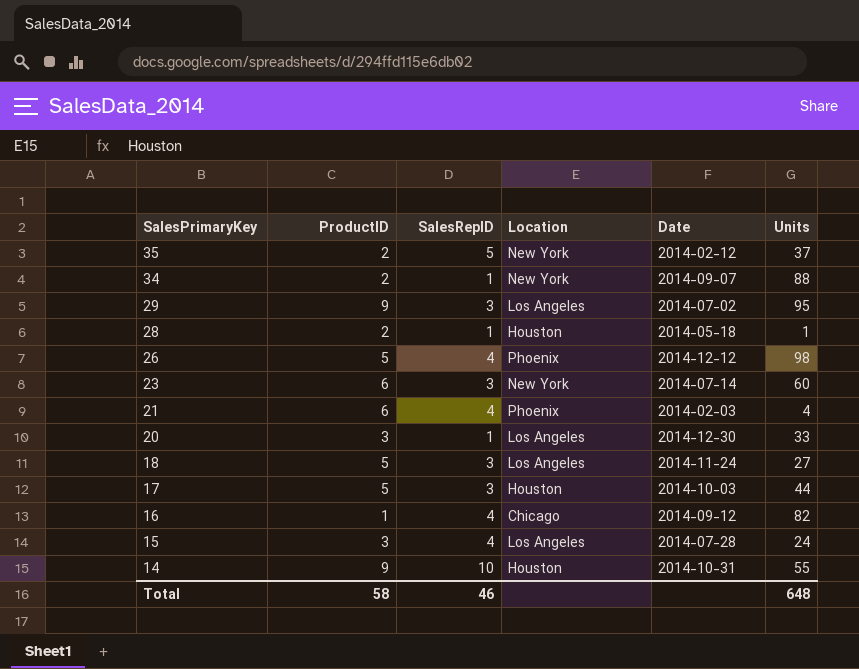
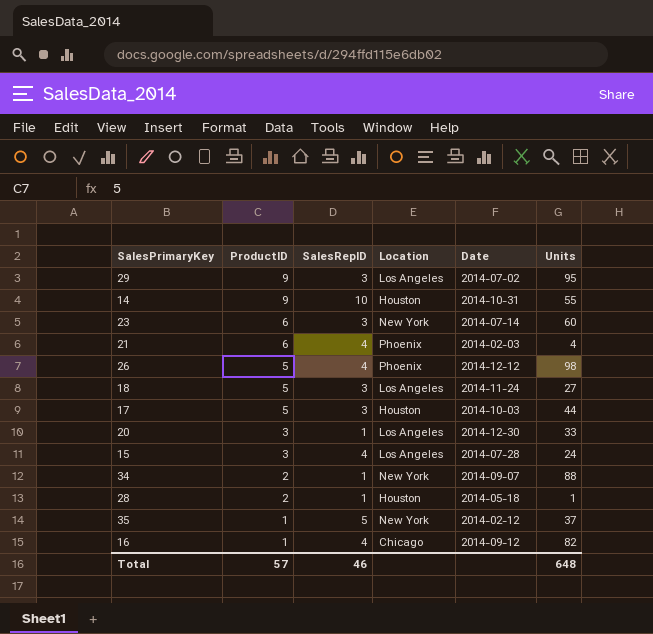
row order: SalesPrimaryKey descending -> ProductID descending
35 | ProductID: 2 -> 1
Total | ProductID: 58 -> 57

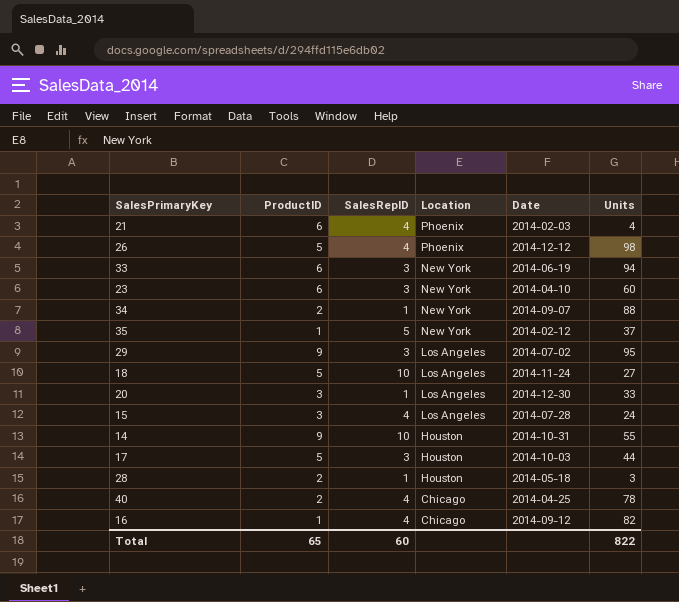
row order: ProductID descending -> Location descending
row 33: none -> 6 | 3 | New York | 2014-06-19 | 94
23 | Date: 2014-07-14 -> 2014-04-10
18 | SalesRepID: 3 -> 10
28 | Units: 1 -> 3
row 40: none -> 2 | 4 | Chicago | 2014-04-25 | 78
Total | ProductID: 57 -> 65
Total | SalesRepID: 46 -> 60
Total | Units: 648 -> 822

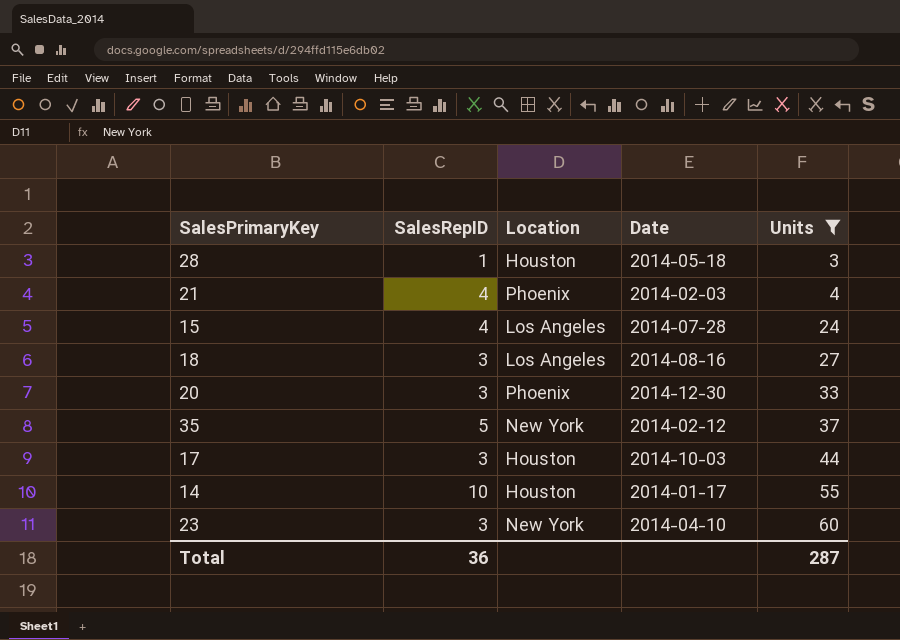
filter: none -> Units <= 60
row order: Location descending -> Units ascending
column ProductID | position: 2 -> none
18 | SalesRepID: 10 -> 3
18 | Date: 2014-11-24 -> 2014-08-16
20 | SalesRepID: 1 -> 3
20 | Location: Los Angeles -> Phoenix
14 | Date: 2014-10-31 -> 2014-01-17
Total | SalesRepID: 60 -> 36
Total | Units: 822 -> 287

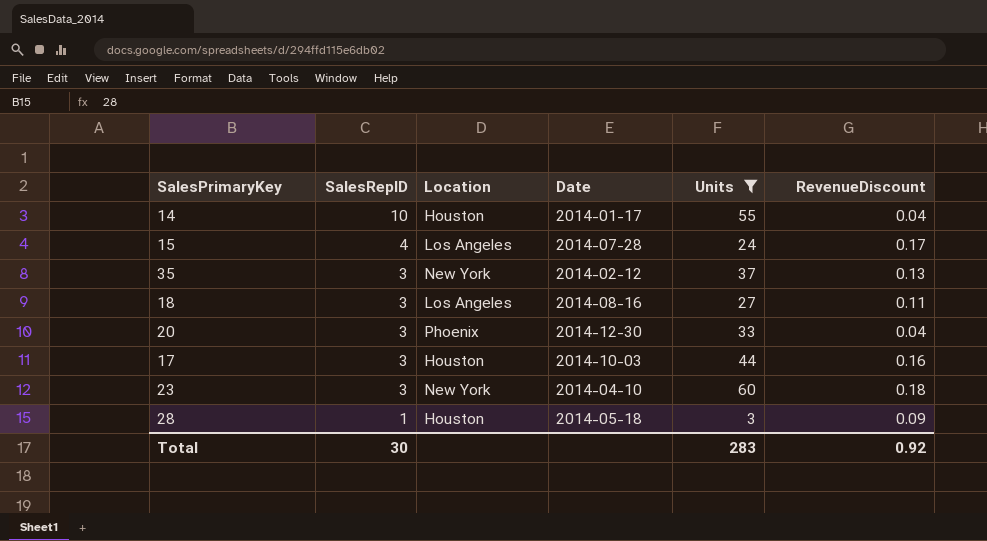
row order: Units ascending -> SalesRepID descending
column RevenueDiscount | position: none -> 6
row 21: 4 | Phoenix | 2014-02-03 | 4 -> none
35 | SalesRepID: 5 -> 3
Total | SalesRepID: 36 -> 30
Total | Units: 287 -> 283

